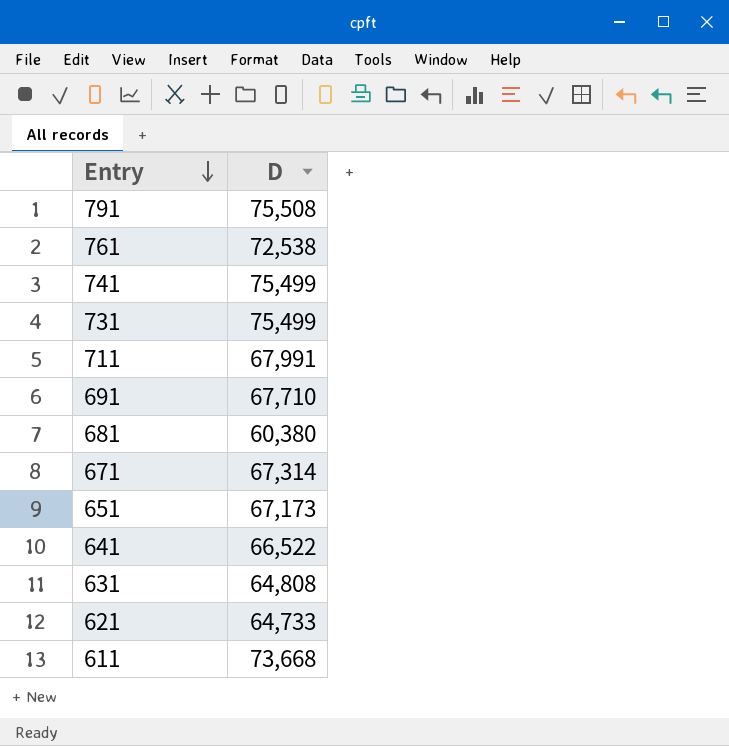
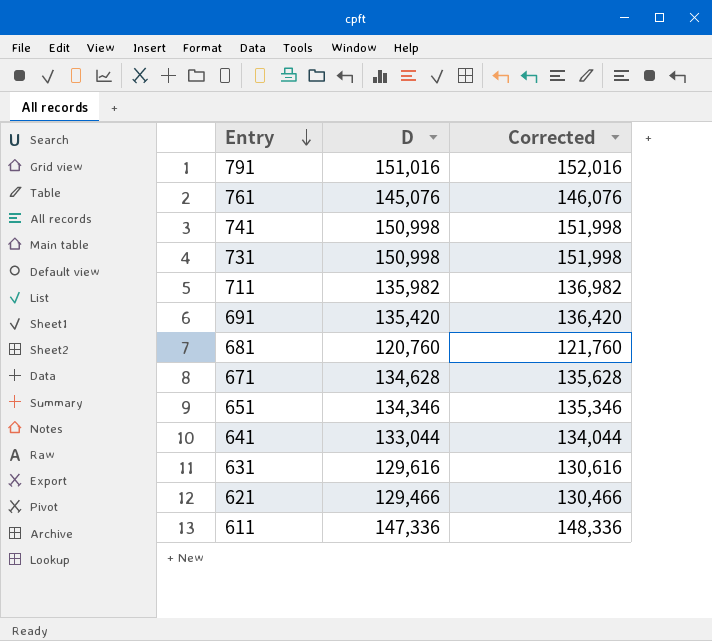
column Corrected | formula: none -> [D] + 1000
791 | D: 75,508 -> 151,016
761 | D: 72,538 -> 145,076
741 | D: 75,499 -> 150,998
731 | D: 75,499 -> 150,998
711 | D: 67,991 -> 135,982
691 | D: 67,710 -> 135,420
681 | D: 60,380 -> 120,760
671 | D: 67,314 -> 134,628
651 | D: 67,173 -> 134,346
641 | D: 66,522 -> 133,044
631 | D: 64,808 -> 129,616
621 | D: 64,733 -> 129,466
611 | D: 73,668 -> 147,336

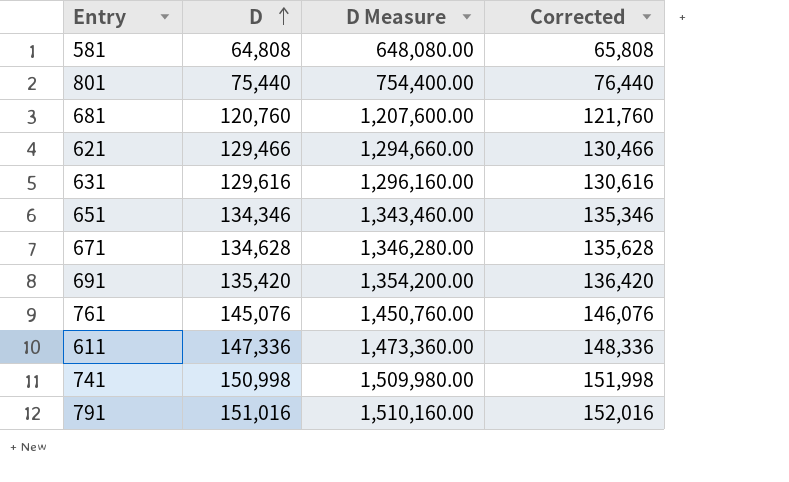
row order: Entry descending -> D ascending
column D Measure | formula: none -> [D] * 10
row 731: 150,998 | 151,998 -> none
row 711: 135,982 | 136,982 -> none
row 641: 133,044 | 134,044 -> none
row 581: none -> 64,808 | 648,080.00 | 65,808
row 801: none -> 75,440 | 754,400.00 | 76,440

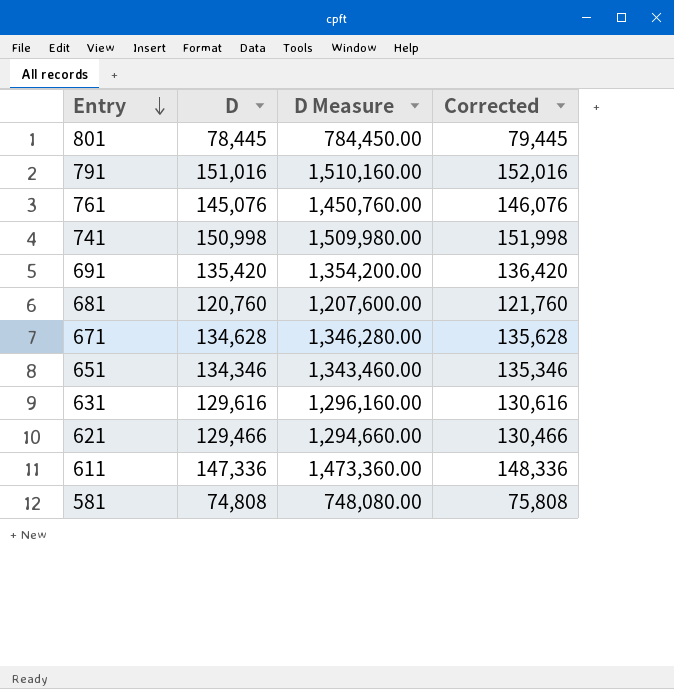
row order: D ascending -> Entry descending
801 | D: 75,440 -> 78,445
801 | D Measure: 754,400.00 -> 784,450.00
801 | Corrected: 76,440 -> 79,445
581 | D: 64,808 -> 74,808
581 | D Measure: 648,080.00 -> 748,080.00
581 | Corrected: 65,808 -> 75,808

